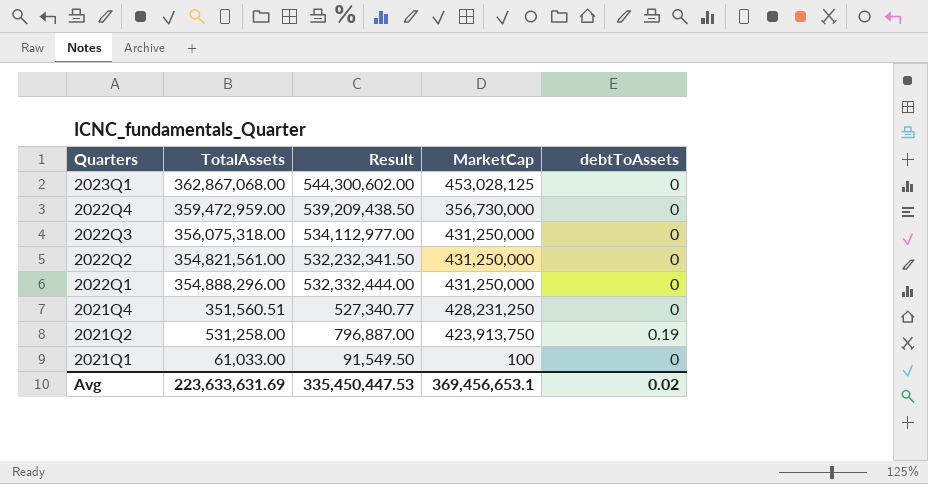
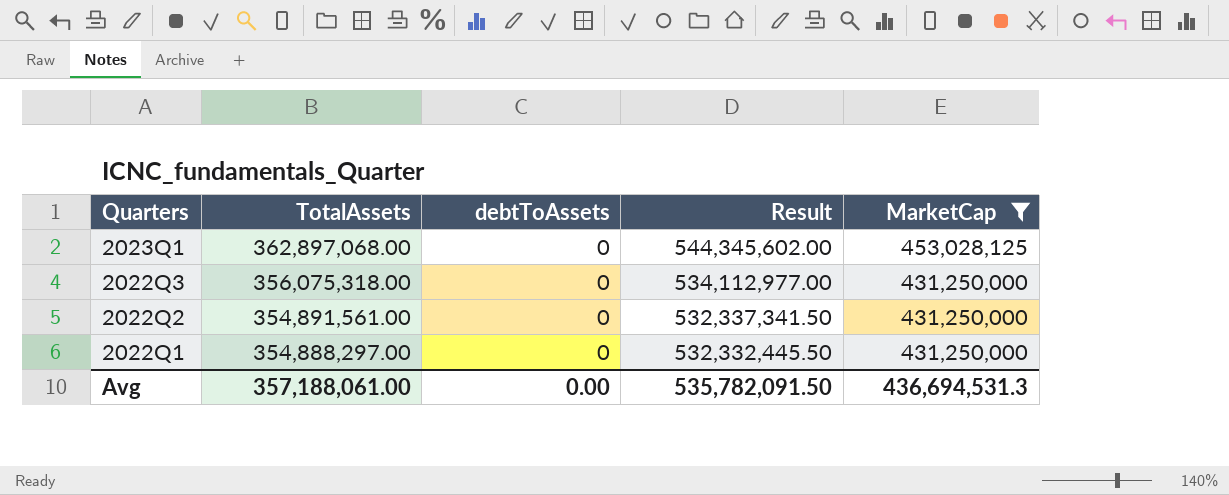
filter: none -> MarketCap >= 431,250,000
column debtToAssets | position: 5 -> 3
2023Q1 | TotalAssets: 362,867,068.00 -> 362,897,068.00
2023Q1 | Result: 544,300,602.00 -> 544,345,602.00
2022Q2 | TotalAssets: 354,821,561.00 -> 354,891,561.00
2022Q2 | Result: 532,232,341.50 -> 532,337,341.50
2022Q1 | TotalAssets: 354,888,296.00 -> 354,888,297.00
2022Q1 | Result: 532,332,444.00 -> 532,332,445.50
Avg | TotalAssets: 223,633,631.69 -> 357,188,061.00
Avg | debtToAssets: 0.02 -> 0.00
Avg | Result: 335,450,447.53 -> 535,782,091.50
Avg | MarketCap: 369,456,653.1 -> 436,694,531.3

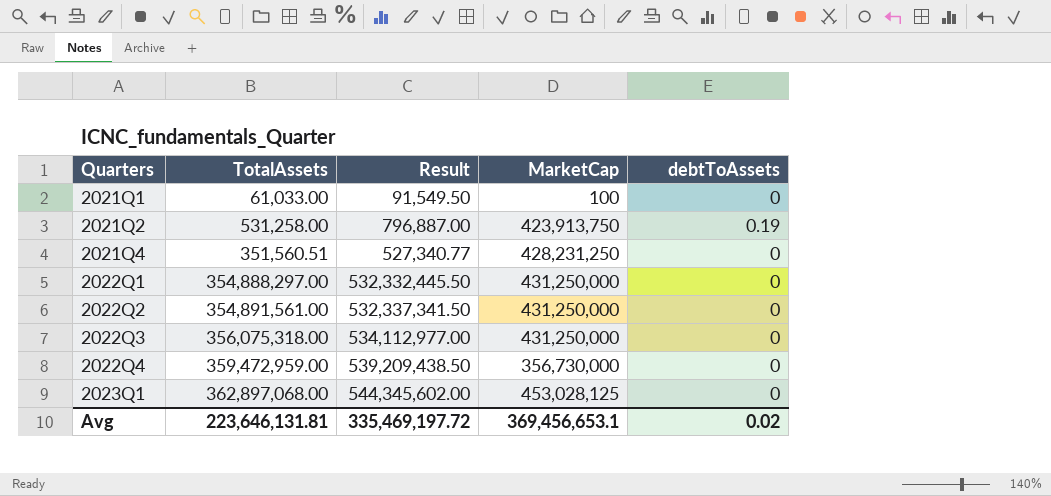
filter: MarketCap >= 431,250,000 -> none
row order: Quarters descending -> Quarters ascending
column debtToAssets | position: 3 -> 5
Avg | TotalAssets: 357,188,061.00 -> 223,646,131.81
Avg | Result: 535,782,091.50 -> 335,469,197.72
Avg | MarketCap: 436,694,531.3 -> 369,456,653.1
Avg | debtToAssets: 0.00 -> 0.02

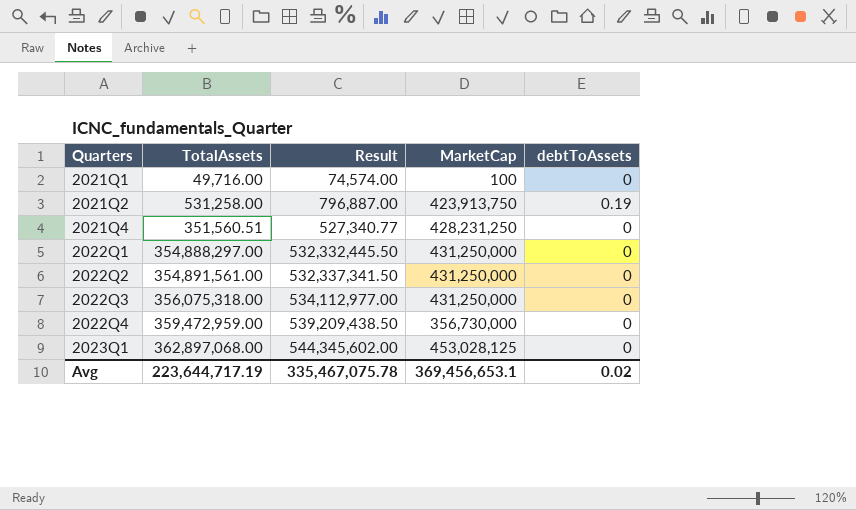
2021Q1 | TotalAssets: 61,033.00 -> 49,716.00
2021Q1 | Result: 91,549.50 -> 74,574.00
Avg | TotalAssets: 223,646,131.81 -> 223,644,717.19
Avg | Result: 335,469,197.72 -> 335,467,075.78

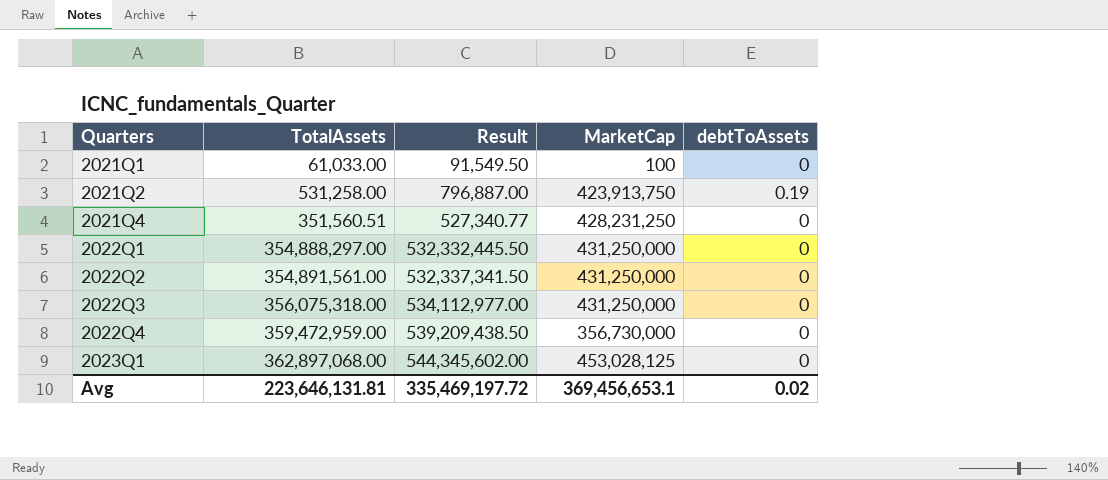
2021Q1 | TotalAssets: 49,716.00 -> 61,033.00
2021Q1 | Result: 74,574.00 -> 91,549.50
Avg | TotalAssets: 223,644,717.19 -> 223,646,131.81
Avg | Result: 335,467,075.78 -> 335,469,197.72

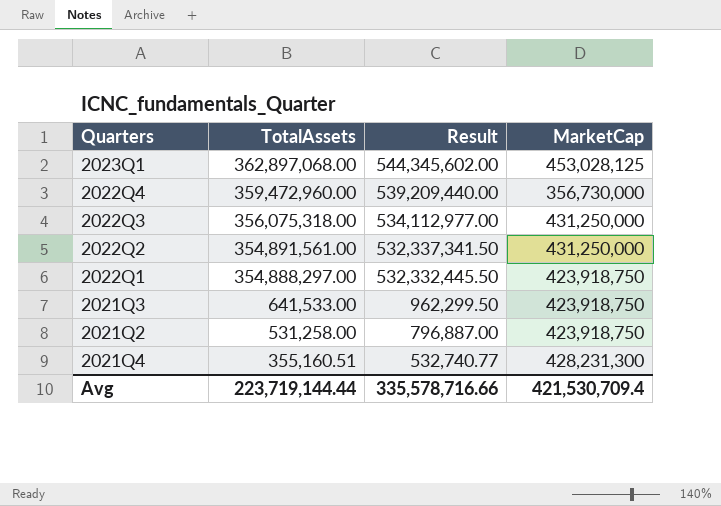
row order: Quarters ascending -> TotalAssets descending
column debtToAssets | position: 5 -> none
row 2021Q1: 61,033.00 | 91,549.50 | 100 | 0 -> none
2022Q4 | TotalAssets: 359,472,959.00 -> 359,472,960.00
2022Q4 | Result: 539,209,438.50 -> 539,209,440.00
2022Q1 | MarketCap: 431,250,000 -> 423,918,750
row 2021Q3: none -> 641,533.00 | 962,299.50 | 423,918,750
2021Q2 | MarketCap: 423,913,750 -> 423,918,750
2021Q4 | TotalAssets: 351,560.51 -> 355,160.51
2021Q4 | Result: 527,340.77 -> 532,740.77
2021Q4 | MarketCap: 428,231,250 -> 428,231,300
Avg | TotalAssets: 223,646,131.81 -> 223,719,144.44
Avg | Result: 335,469,197.72 -> 335,578,716.66
Avg | MarketCap: 369,456,653.1 -> 421,530,709.4

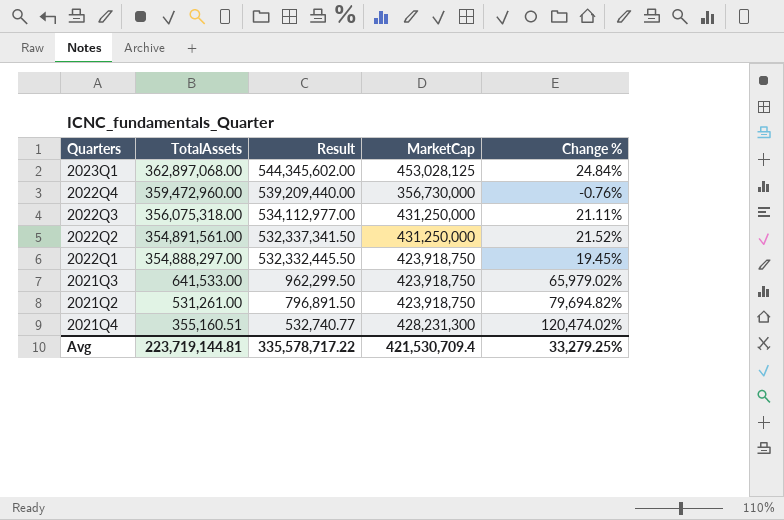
column Change % | formula: none -> ([MarketCap] - [TotalAssets]) / [TotalAssets]
2021Q2 | TotalAssets: 531,258.00 -> 531,261.00
2021Q2 | Result: 796,887.00 -> 796,891.50
Avg | TotalAssets: 223,719,144.44 -> 223,719,144.81
Avg | Result: 335,578,716.66 -> 335,578,717.22

